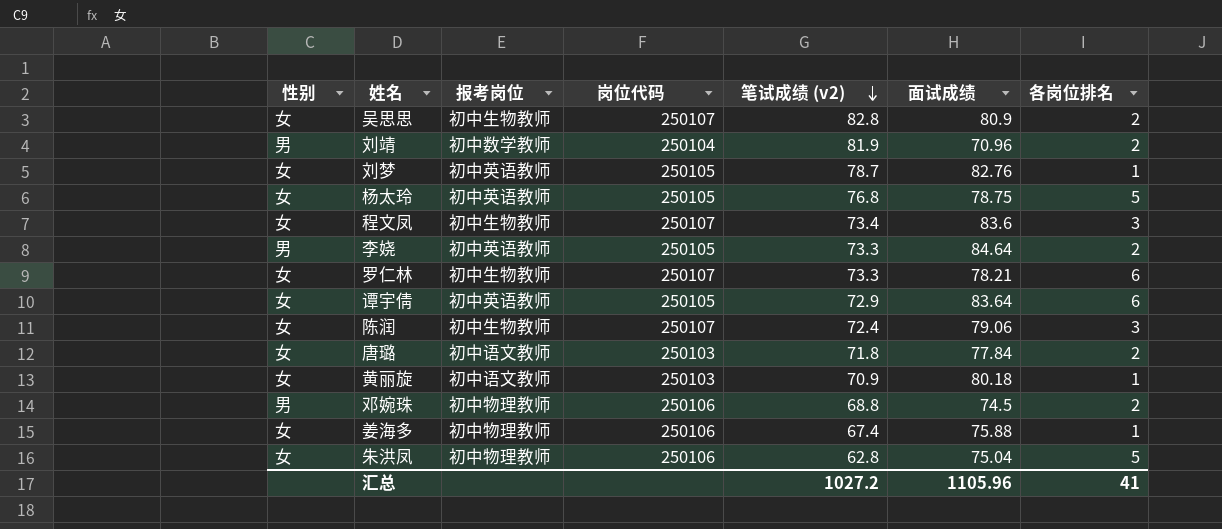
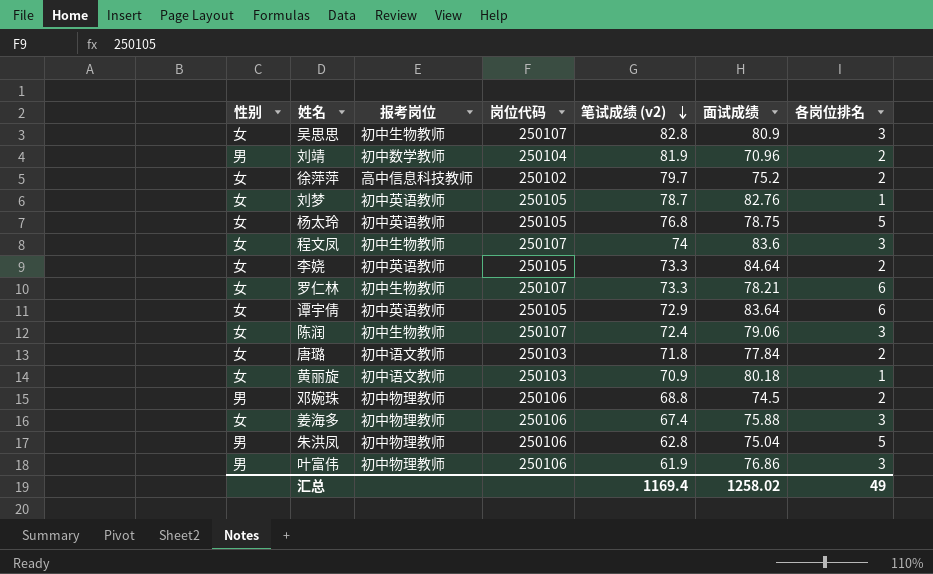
吴思思 | 各岗位排名: 2 -> 3
row 徐萍萍: none -> 女 | 高中信息科技教师 | 250102 | 79.7 | 75.2 | 2
程文凤 | 笔试成绩 (v2): 73.4 -> 74
李娆 | 性别: 男 -> 女
姜海多 | 各岗位排名: 1 -> 3
朱洪凤 | 性别: 女 -> 男
row 叶富伟: none -> 男 | 初中物理教师 | 250106 | 61.9 | 76.86 | 3
汇总 | 笔试成绩 (v2): 1027.2 -> 1169.4
汇总 | 面试成绩: 1105.96 -> 1258.02
汇总 | 各岗位排名: 41 -> 49

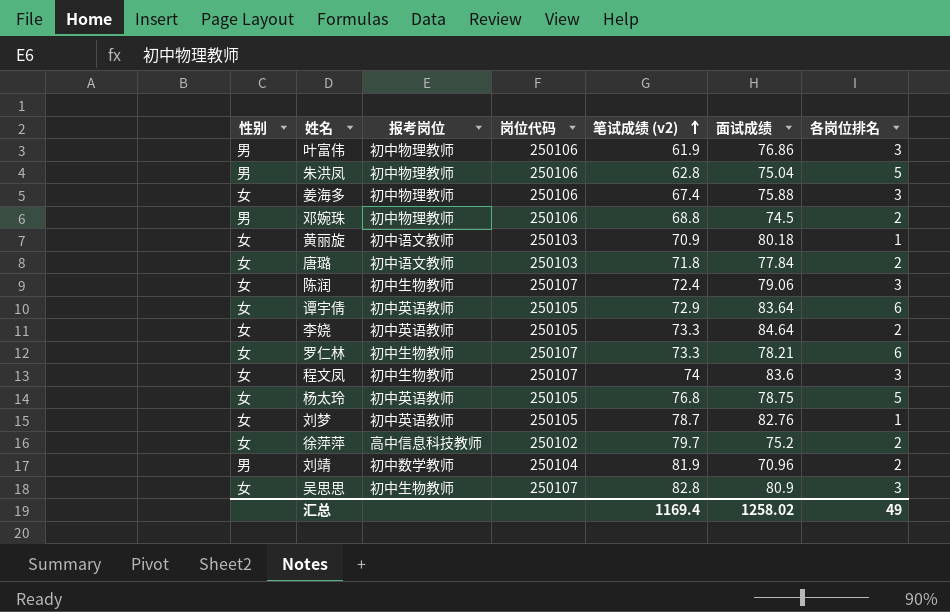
row order: 笔试成绩 (v2) descending -> 笔试成绩 (v2) ascending

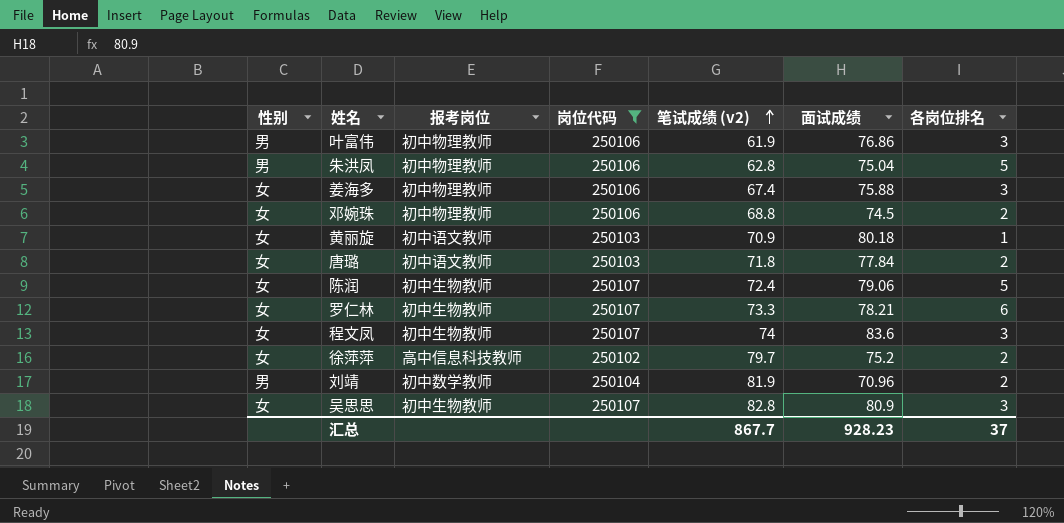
filter: none -> 岗位代码 != 250105
邓婉珠 | 性别: 男 -> 女
陈润 | 各岗位排名: 3 -> 5
汇总 | 笔试成绩 (v2): 1169.4 -> 867.7
汇总 | 面试成绩: 1258.02 -> 928.23
汇总 | 各岗位排名: 49 -> 37

